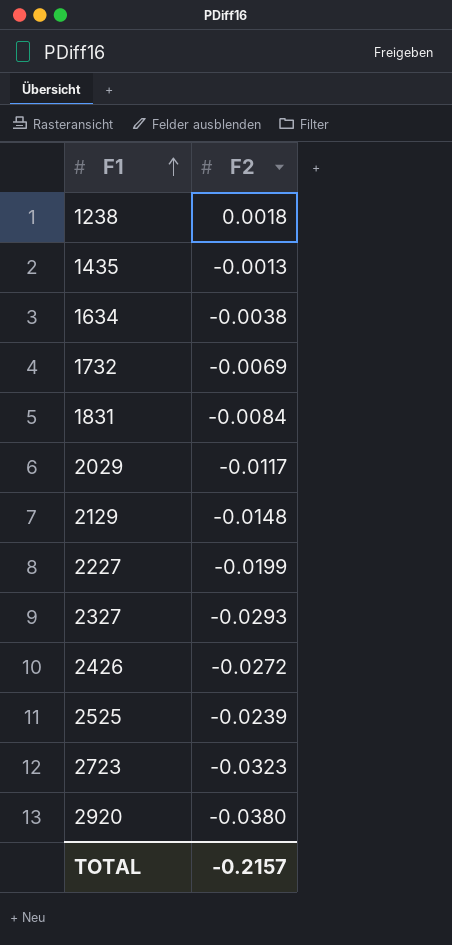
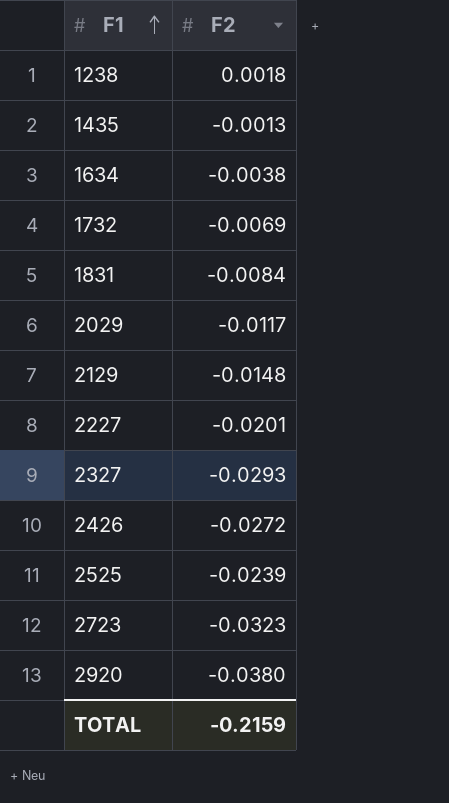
2227 | F2: -0.0199 -> -0.0201
TOTAL | F2: -0.2157 -> -0.2159

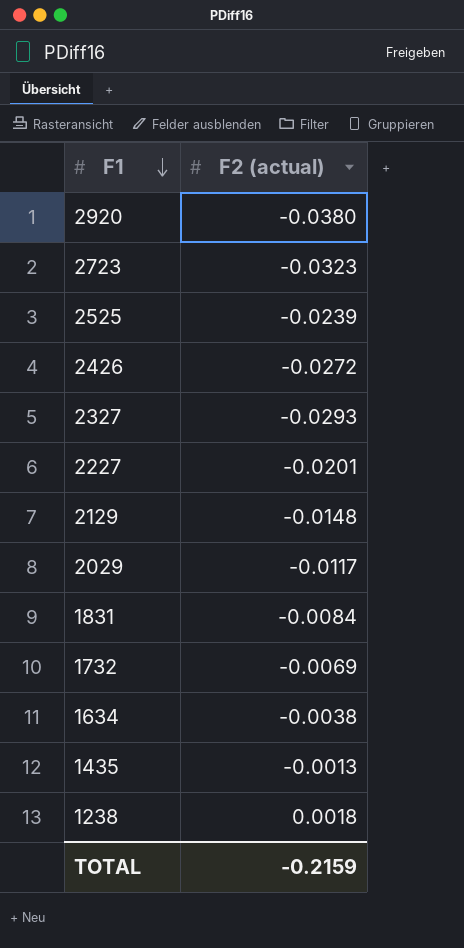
row order: F1 ascending -> F1 descending
column name: F2 -> F2 (actual)

